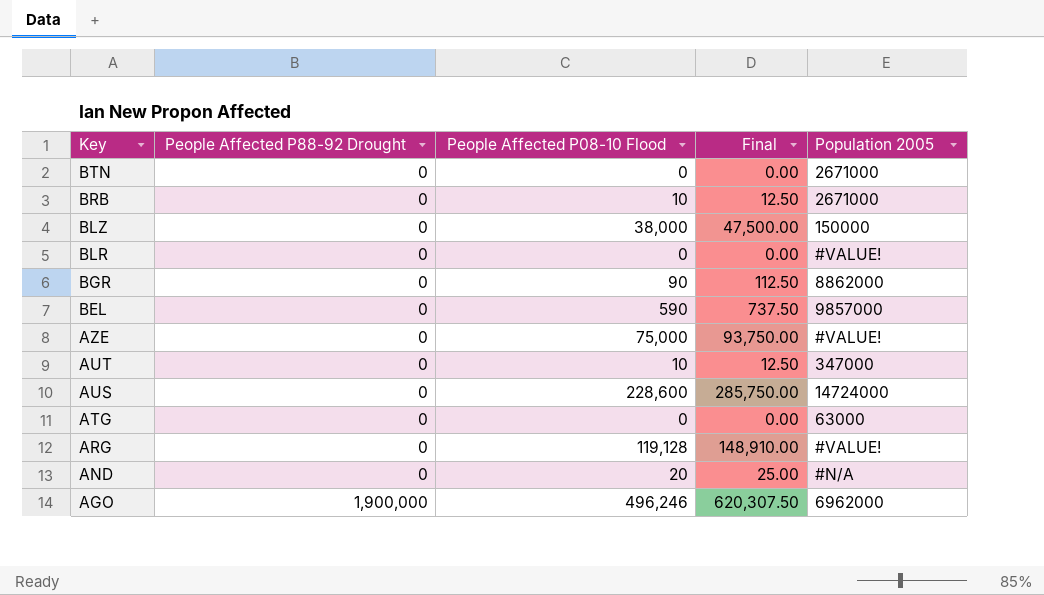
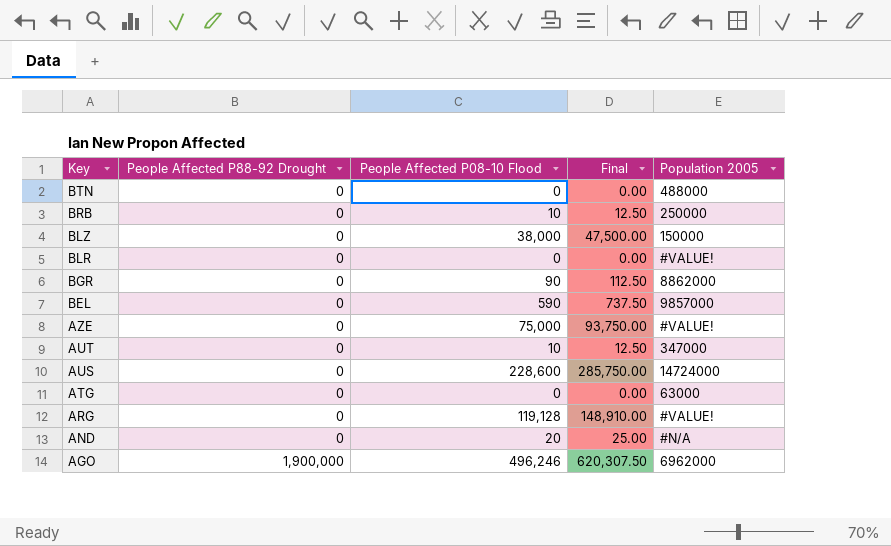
BTN | Population 2005: 2671000 -> 488000
BRB | Population 2005: 2671000 -> 250000

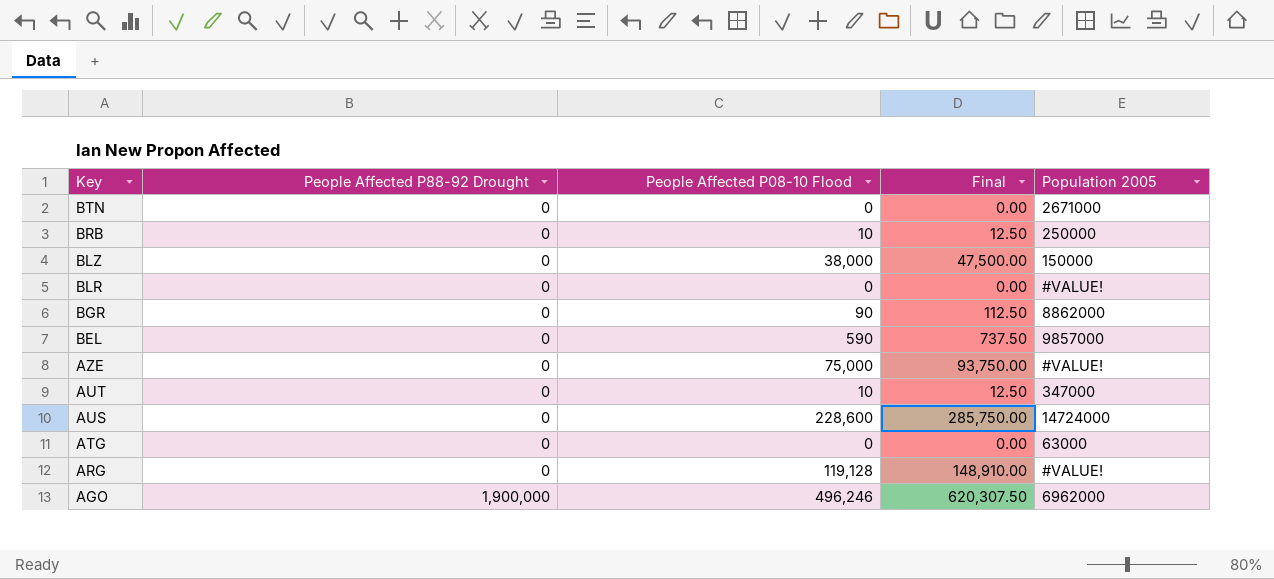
row AND: 0 | 20 | 25.00 | #N/A -> none
BTN | Population 2005: 488000 -> 2671000

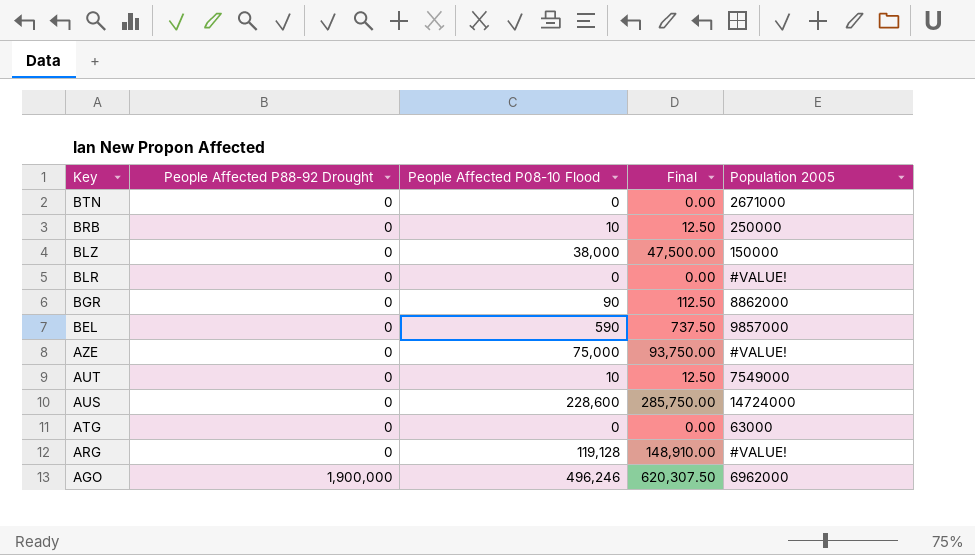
AUT | Population 2005: 347000 -> 7549000

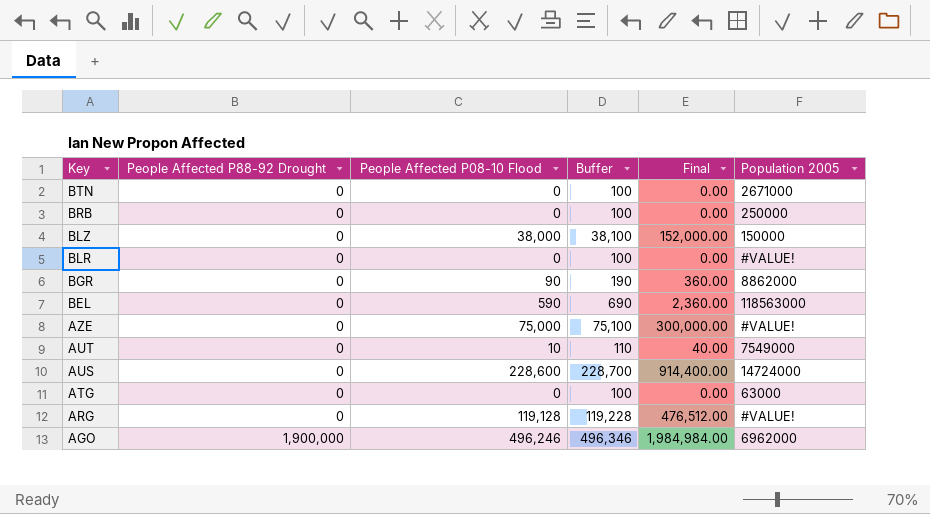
column Buffer | formula: none -> [People Affected P08-10 Flood] + 100
column Final | formula: [People Affected P08-10 Flood] * 1.25 -> [People Affected P08-10 Flood] * 4
BRB | People Affected P08-10 Flood: 10 -> 0
BEL | Population 2005: 9857000 -> 118563000

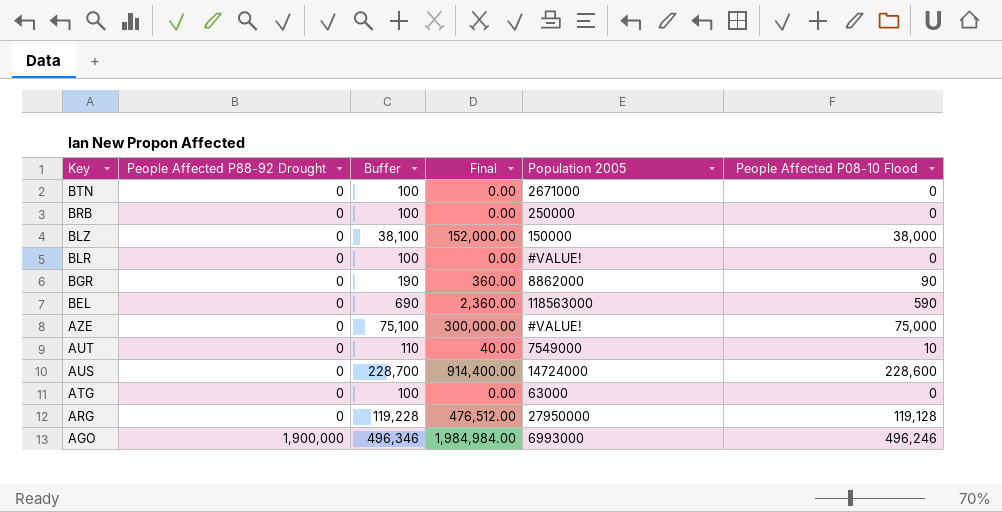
column People Affected P08-10 Flood | position: 3 -> 6
ARG | Population 2005: #VALUE! -> 27950000
AGO | Population 2005: 6962000 -> 6993000

